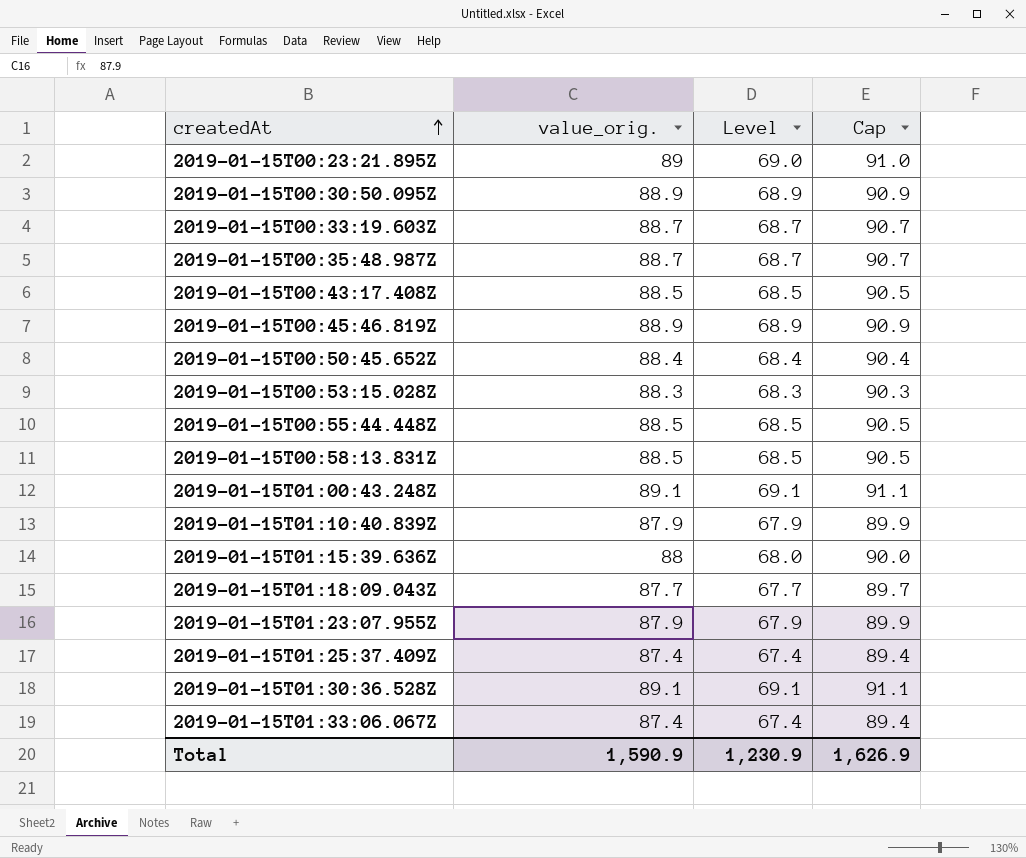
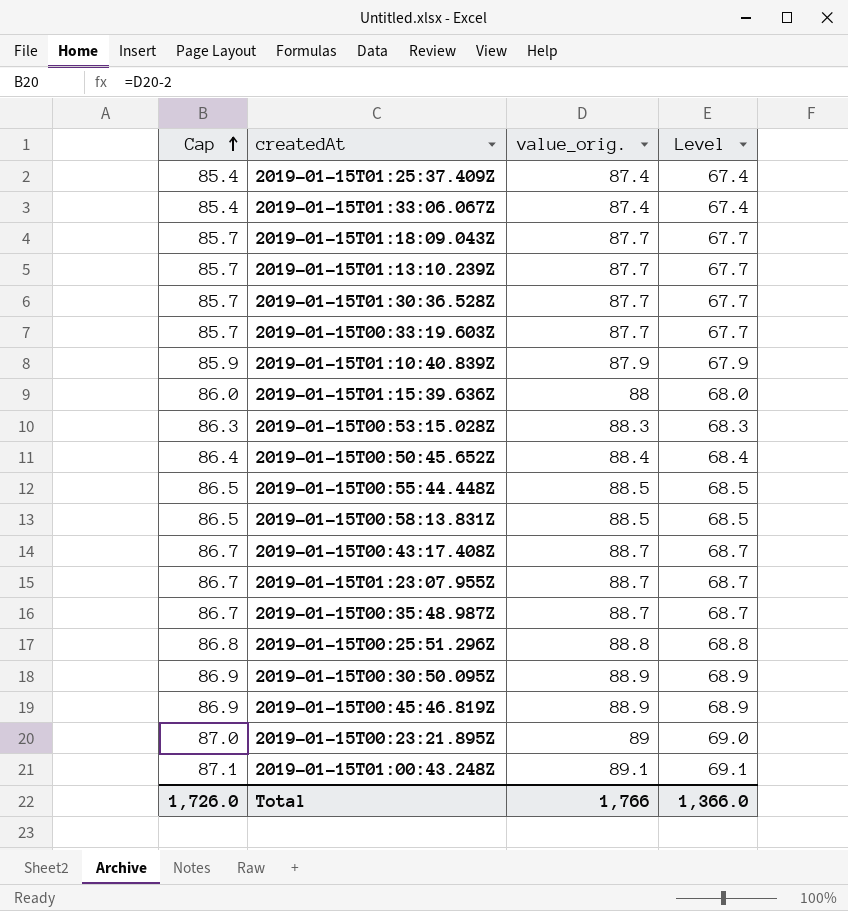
row order: createdAt ascending -> Cap ascending
column Cap | formula: [value_orig.] + 2 -> [value_orig.] - 2
column Cap | position: 4 -> 1
row 2019-01-15T01:13:10.239Z: none -> 85.7 | 87.7 | 67.7
2019-01-15T01:30:36.528Z | value_orig.: 89.1 -> 87.7
2019-01-15T01:30:36.528Z | Level: 69.1 -> 67.7
2019-01-15T00:33:19.603Z | value_orig.: 88.7 -> 87.7
2019-01-15T00:33:19.603Z | Level: 68.7 -> 67.7
2019-01-15T00:43:17.408Z | value_orig.: 88.5 -> 88.7
2019-01-15T00:43:17.408Z | Level: 68.5 -> 68.7
2019-01-15T01:23:07.955Z | value_orig.: 87.9 -> 88.7
2019-01-15T01:23:07.955Z | Level: 67.9 -> 68.7
row 2019-01-15T00:25:51.296Z: none -> 86.8 | 88.8 | 68.8
Total | Cap: 1,626.9 -> 1,726.0
Total | value_orig.: 1,590.9 -> 1,766
Total | Level: 1,230.9 -> 1,366.0

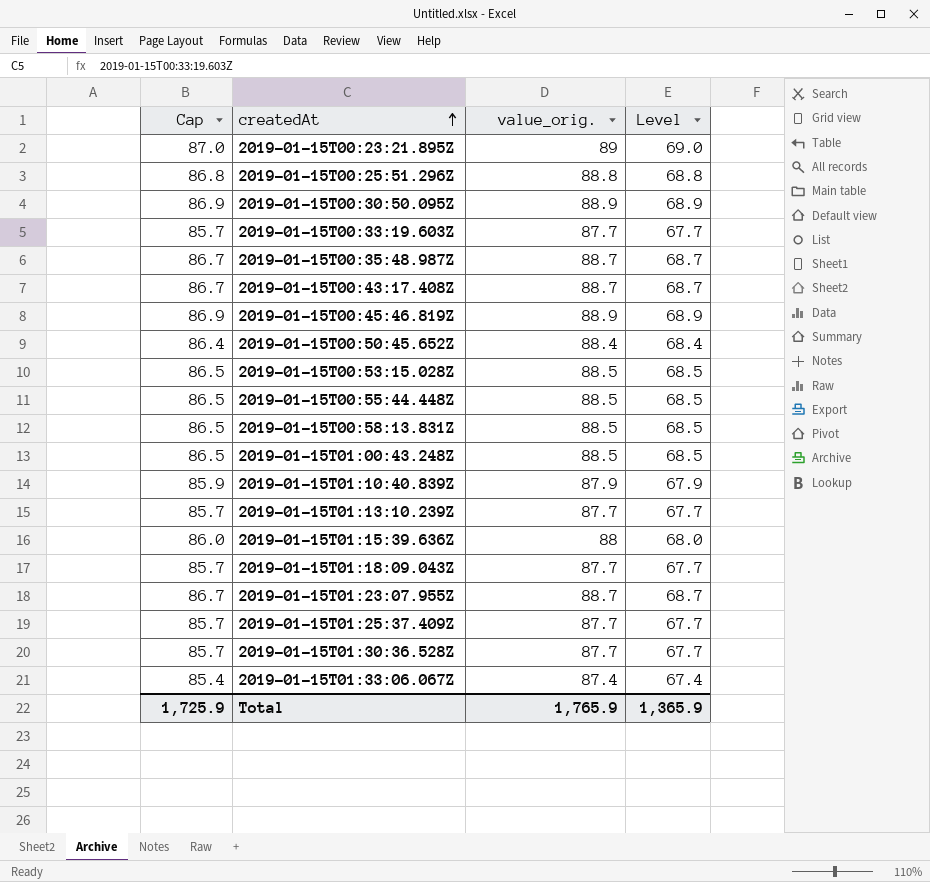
row order: Cap ascending -> createdAt ascending
2019-01-15T00:53:15.028Z | Cap: 86.3 -> 86.5
2019-01-15T00:53:15.028Z | value_orig.: 88.3 -> 88.5
2019-01-15T00:53:15.028Z | Level: 68.3 -> 68.5
2019-01-15T01:00:43.248Z | Cap: 87.1 -> 86.5
2019-01-15T01:00:43.248Z | value_orig.: 89.1 -> 88.5
2019-01-15T01:00:43.248Z | Level: 69.1 -> 68.5
2019-01-15T01:25:37.409Z | Cap: 85.4 -> 85.7
2019-01-15T01:25:37.409Z | value_orig.: 87.4 -> 87.7
2019-01-15T01:25:37.409Z | Level: 67.4 -> 67.7
Total | Cap: 1,726.0 -> 1,725.9
Total | value_orig.: 1,766 -> 1,765.9
Total | Level: 1,366.0 -> 1,365.9

